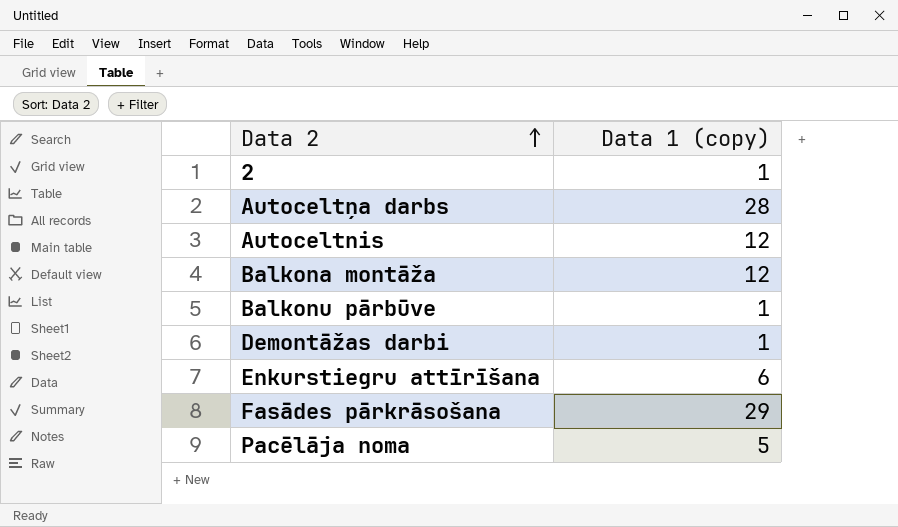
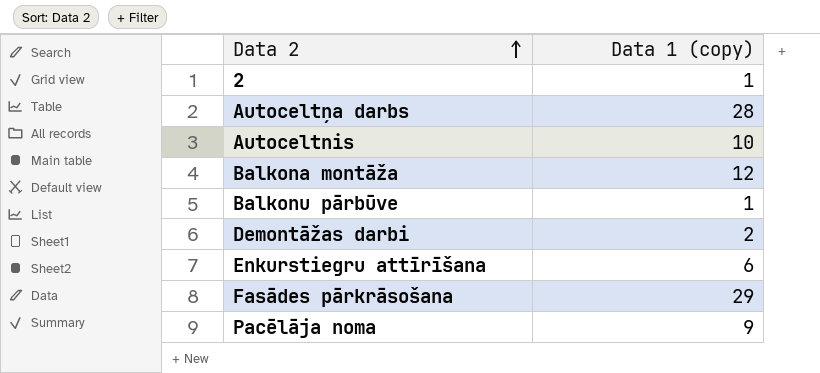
Autoceltnis | Data 1 (copy): 12 -> 10
Demontāžas darbi | Data 1 (copy): 1 -> 2
Pacēlāja noma | Data 1 (copy): 5 -> 9

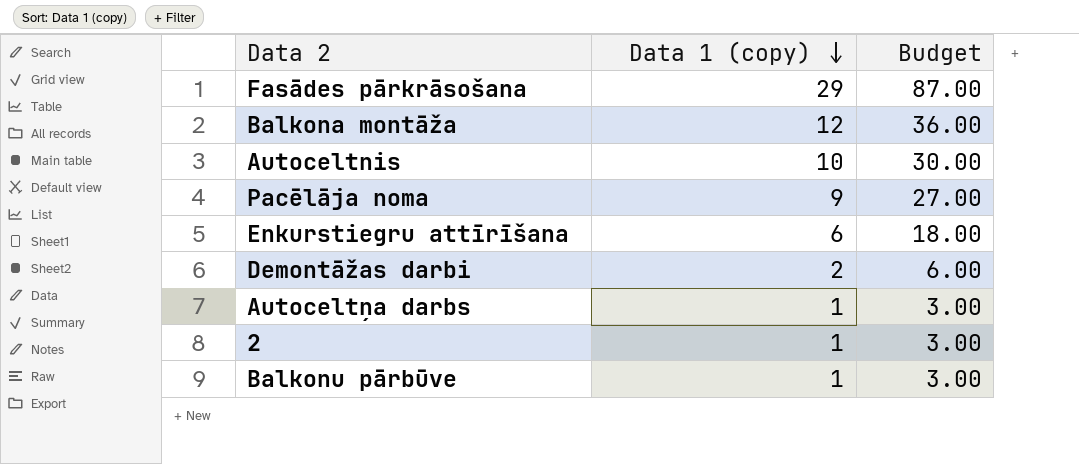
row order: Data 2 ascending -> Data 1 (copy) descending
column Budget | formula: none -> [Data 1 (copy)] * 3
Autoceltņa darbs | Data 1 (copy): 28 -> 1

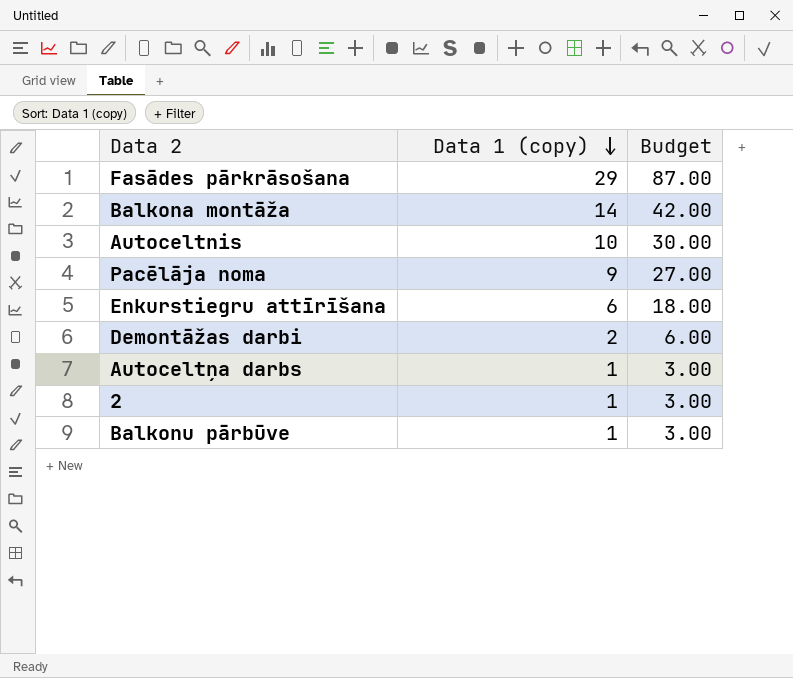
Balkona montāža | Data 1 (copy): 12 -> 14
Balkona montāža | Budget: 36.00 -> 42.00

